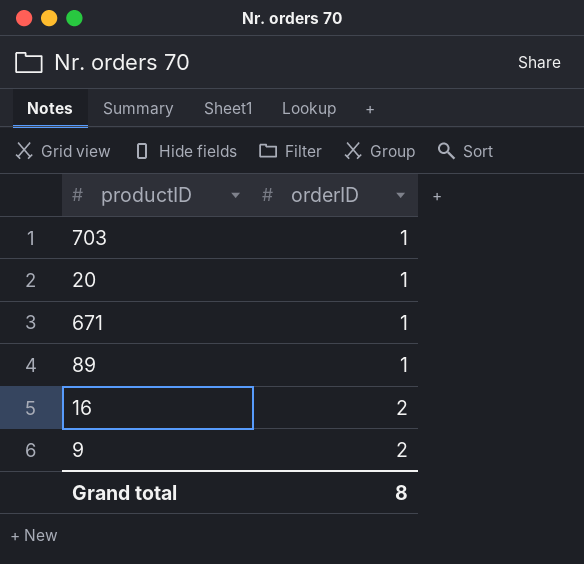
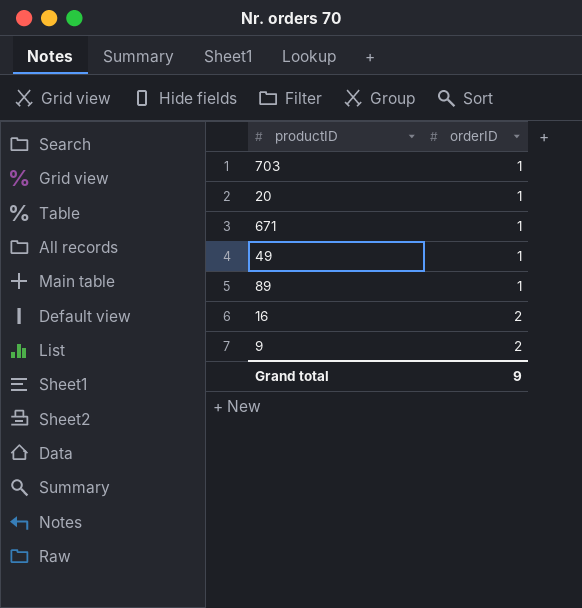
row 49: none -> 1
Grand total | orderID: 8 -> 9

